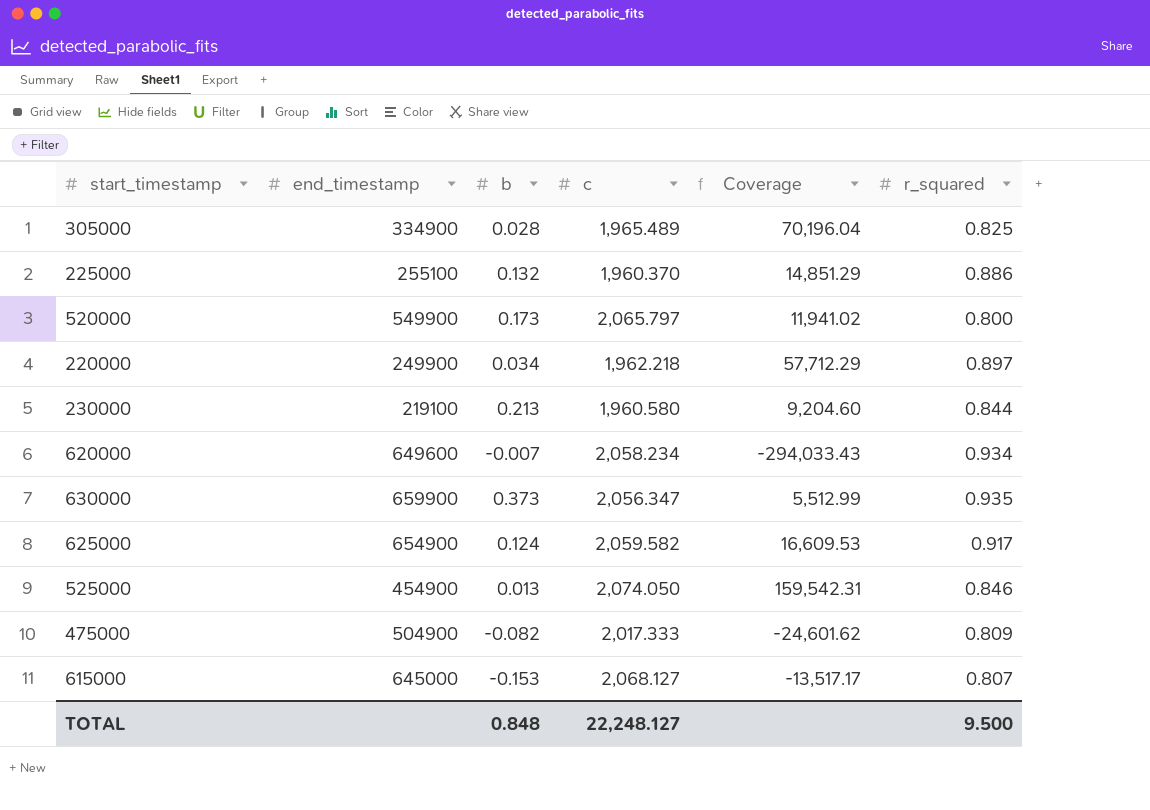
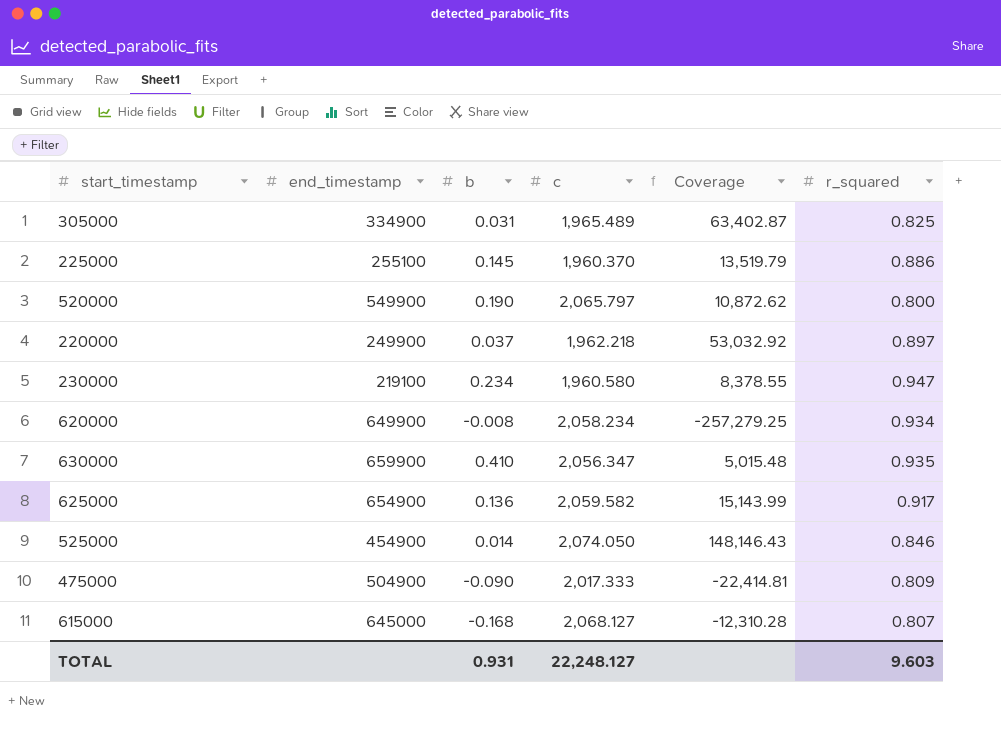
305000 | b: 0.028 -> 0.031
305000 | Coverage: 70,196.04 -> 63,402.87
225000 | b: 0.132 -> 0.145
225000 | Coverage: 14,851.29 -> 13,519.79
520000 | b: 0.173 -> 0.190
520000 | Coverage: 11,941.02 -> 10,872.62
220000 | b: 0.034 -> 0.037
220000 | Coverage: 57,712.29 -> 53,032.92
230000 | b: 0.213 -> 0.234
230000 | Coverage: 9,204.60 -> 8,378.55
230000 | r_squared: 0.844 -> 0.947
620000 | end_timestamp: 649600 -> 649900
620000 | b: -0.007 -> -0.008
620000 | Coverage: -294,033.43 -> -257,279.25
630000 | b: 0.373 -> 0.410
630000 | Coverage: 5,512.99 -> 5,015.48
625000 | b: 0.124 -> 0.136
625000 | Coverage: 16,609.53 -> 15,143.99
525000 | b: 0.013 -> 0.014
525000 | Coverage: 159,542.31 -> 148,146.43
475000 | b: -0.082 -> -0.090
475000 | Coverage: -24,601.62 -> -22,414.81
615000 | b: -0.153 -> -0.168
615000 | Coverage: -13,517.17 -> -12,310.28
TOTAL | b: 0.848 -> 0.931
TOTAL | r_squared: 9.500 -> 9.603

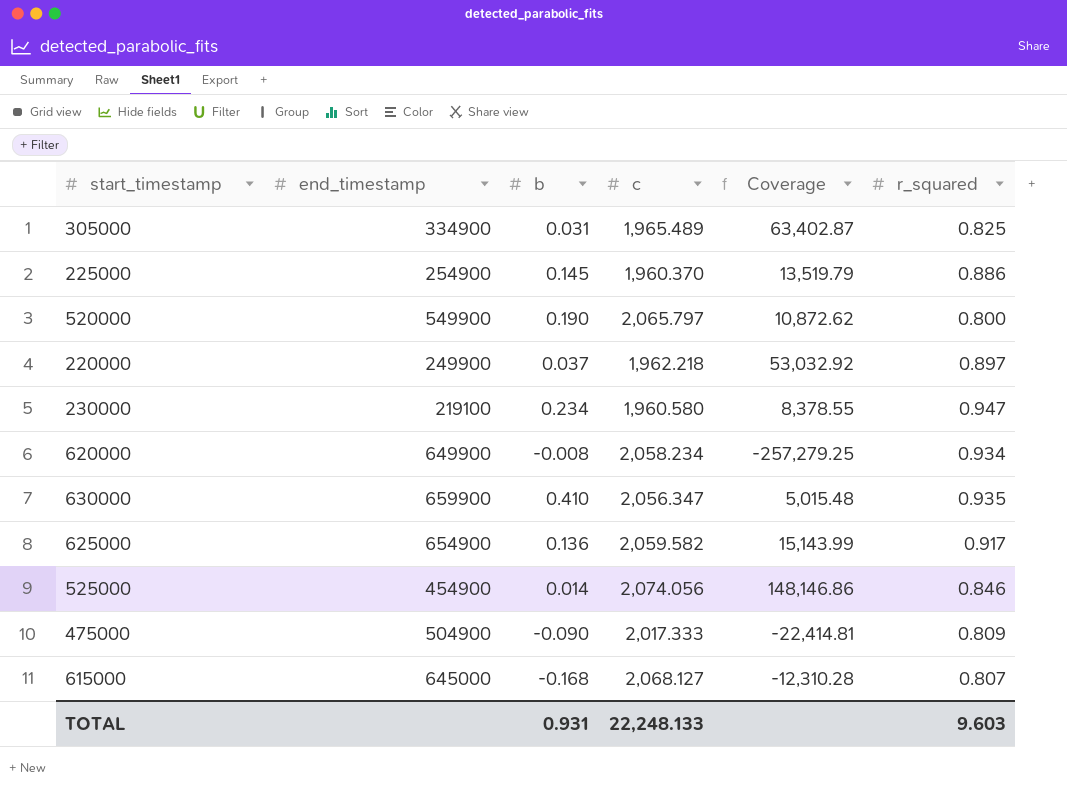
225000 | end_timestamp: 255100 -> 254900
525000 | c: 2,074.050 -> 2,074.056
525000 | Coverage: 148,146.43 -> 148,146.86
TOTAL | c: 22,248.127 -> 22,248.133

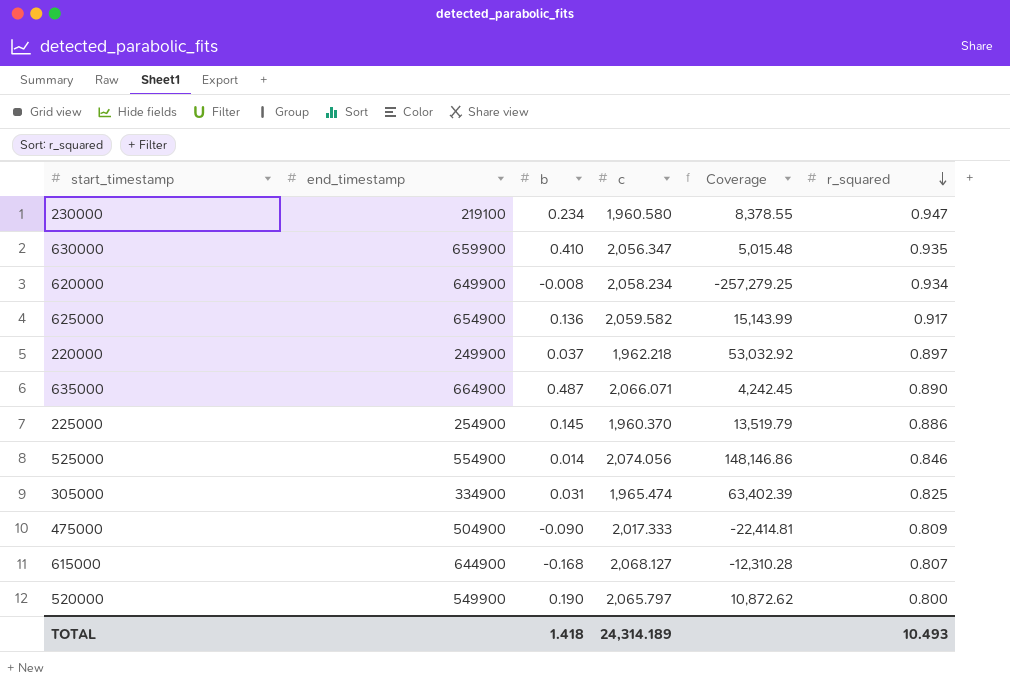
row order: none -> r_squared descending
row 635000: none -> 664900 | 0.487 | 2,066.071 | 4,242.45 | 0.890
525000 | end_timestamp: 454900 -> 554900
305000 | c: 1,965.489 -> 1,965.474
305000 | Coverage: 63,402.87 -> 63,402.39
615000 | end_timestamp: 645000 -> 644900
TOTAL | b: 0.931 -> 1.418
TOTAL | c: 22,248.133 -> 24,314.189
TOTAL | r_squared: 9.603 -> 10.493

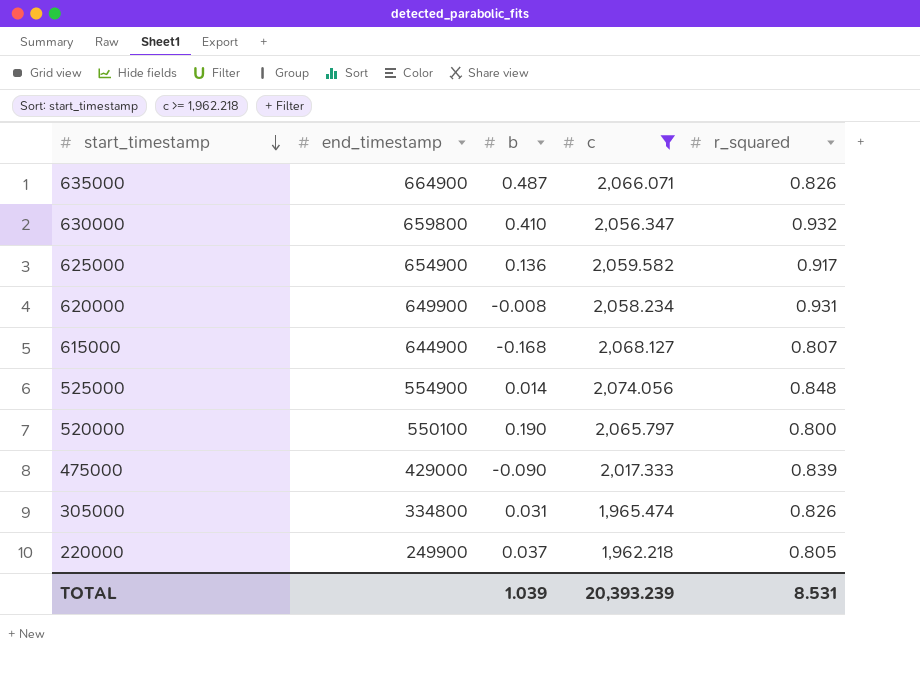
filter: none -> c >= 1,962.218
row order: r_squared descending -> start_timestamp descending
column Coverage | formula: [c] / [b] -> none
635000 | r_squared: 0.890 -> 0.826
630000 | end_timestamp: 659900 -> 659800
630000 | r_squared: 0.935 -> 0.932
620000 | r_squared: 0.934 -> 0.931
525000 | r_squared: 0.846 -> 0.848
520000 | end_timestamp: 549900 -> 550100
475000 | end_timestamp: 504900 -> 429000
475000 | r_squared: 0.809 -> 0.839
305000 | end_timestamp: 334900 -> 334800
305000 | r_squared: 0.825 -> 0.826
220000 | r_squared: 0.897 -> 0.805
TOTAL | b: 1.418 -> 1.039
TOTAL | c: 24,314.189 -> 20,393.239
TOTAL | r_squared: 10.493 -> 8.531

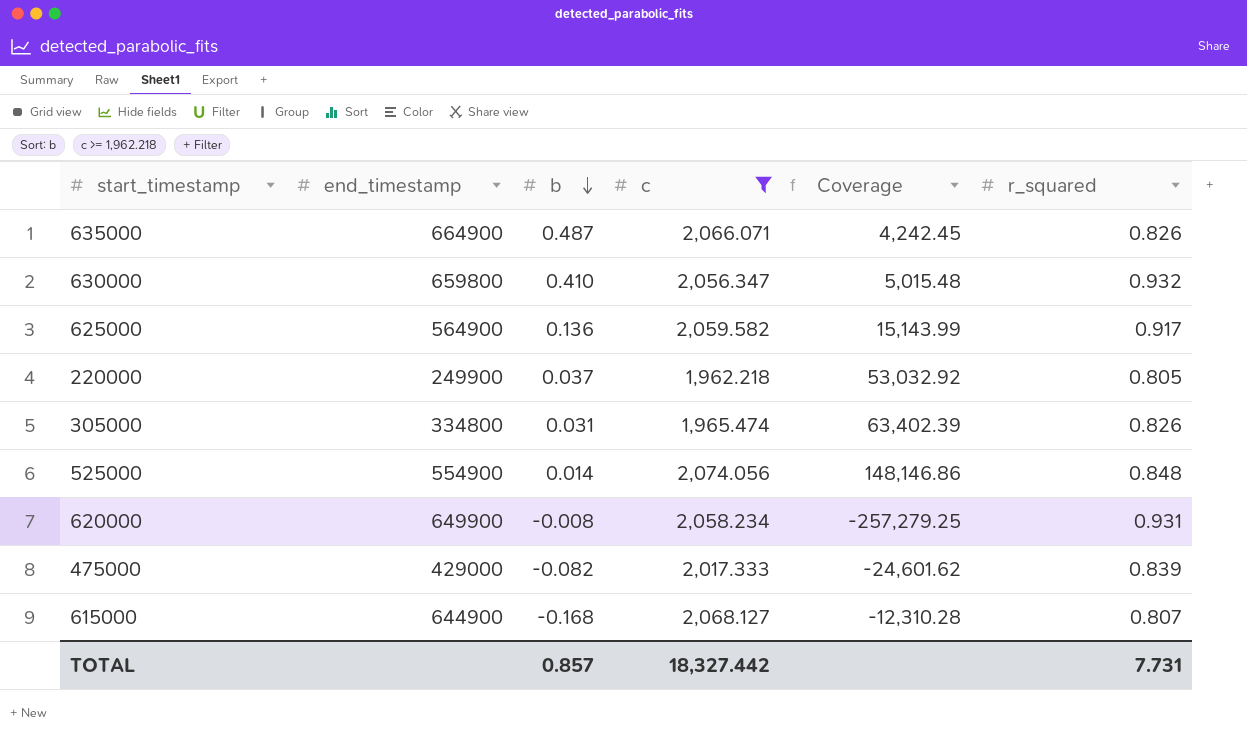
row order: start_timestamp descending -> b descending
column Coverage | formula: none -> [c] / [b]
row 520000: 550100 | 0.190 | 2,065.797 | 0.800 -> none
625000 | end_timestamp: 654900 -> 564900
475000 | b: -0.090 -> -0.082
TOTAL | b: 1.039 -> 0.857
TOTAL | c: 20,393.239 -> 18,327.442
TOTAL | r_squared: 8.531 -> 7.731

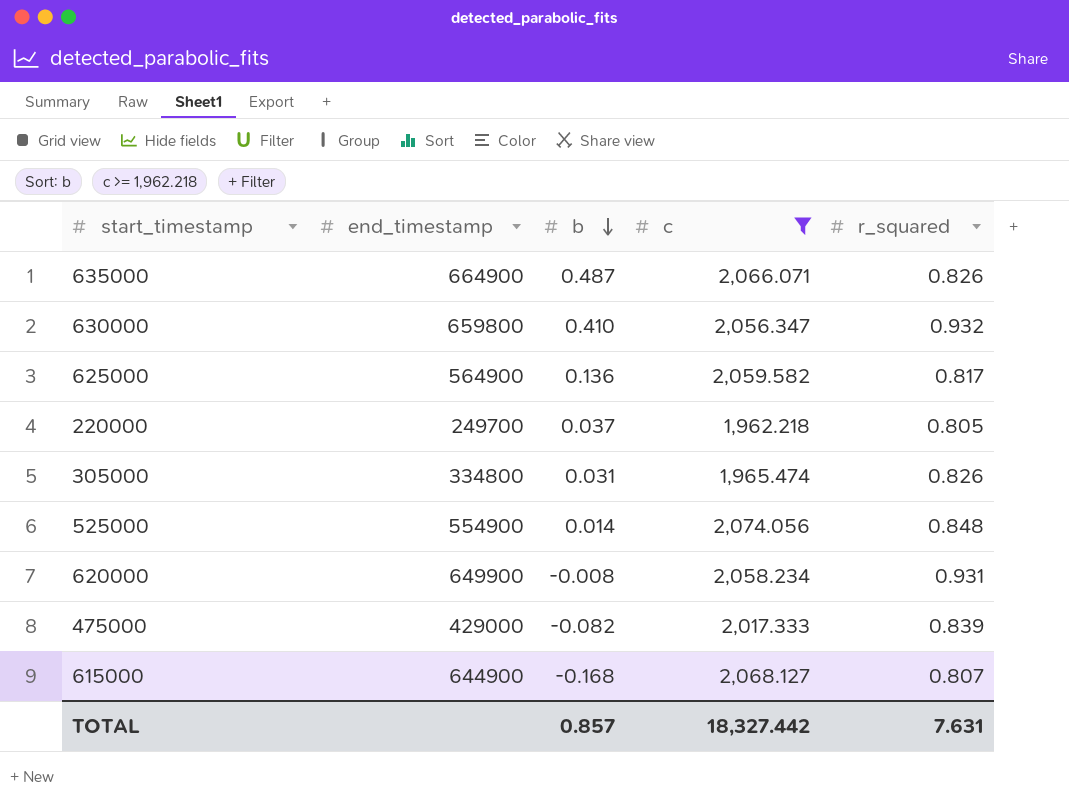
column Coverage | formula: [c] / [b] -> none
625000 | r_squared: 0.917 -> 0.817
220000 | end_timestamp: 249900 -> 249700
TOTAL | r_squared: 7.731 -> 7.631

